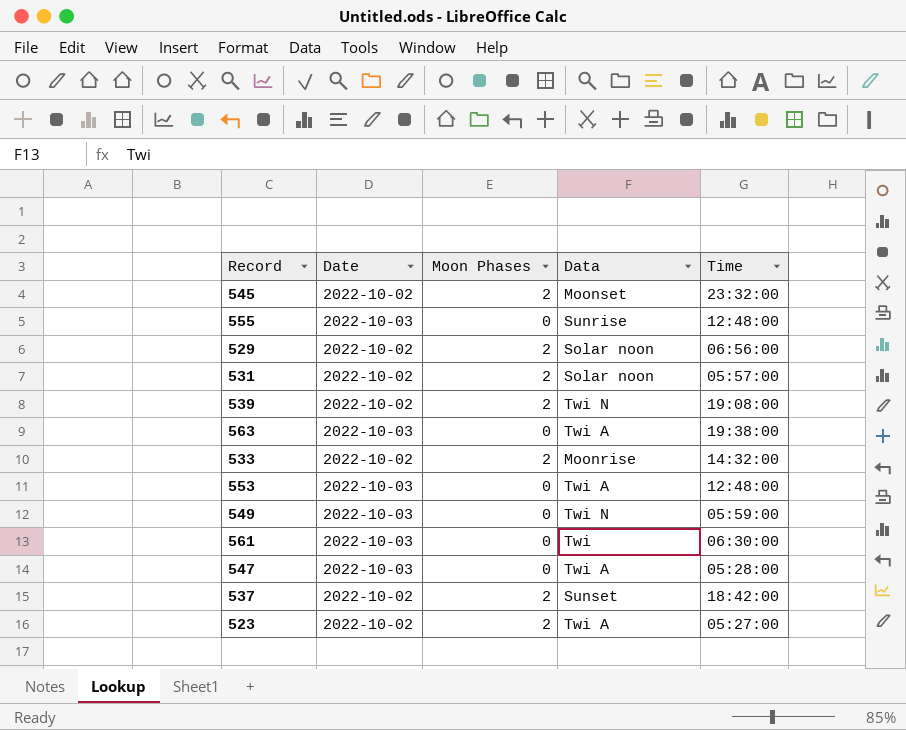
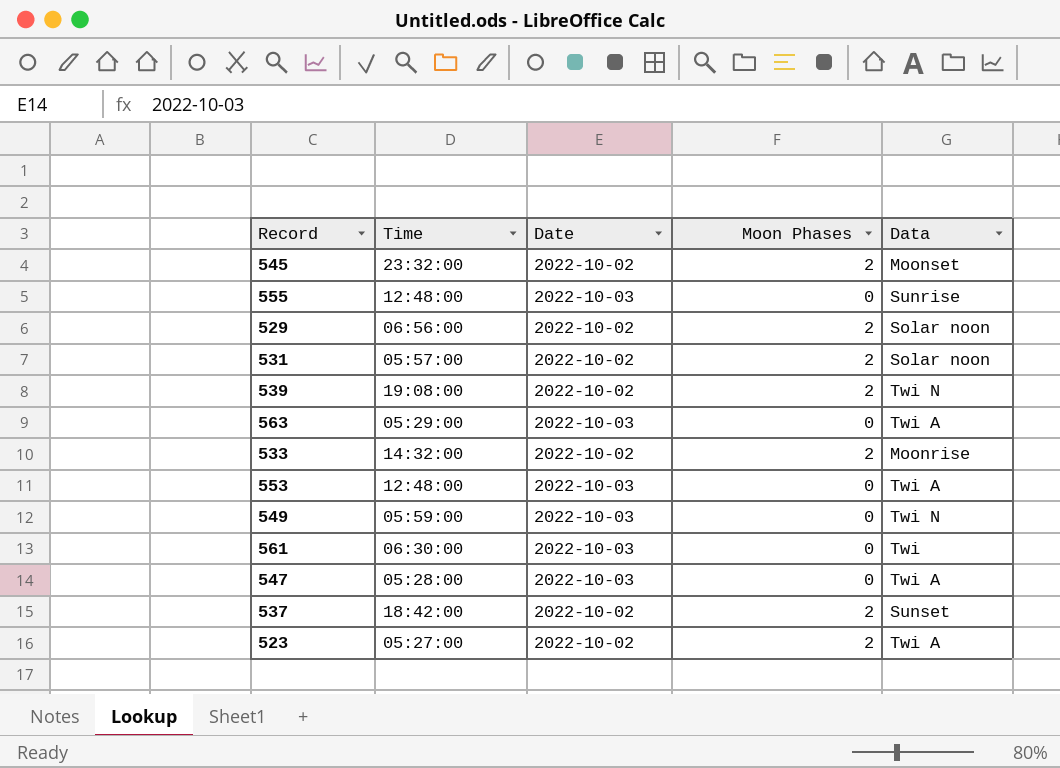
column Time | position: 5 -> 2
563 | Time: 19:38:00 -> 05:29:00

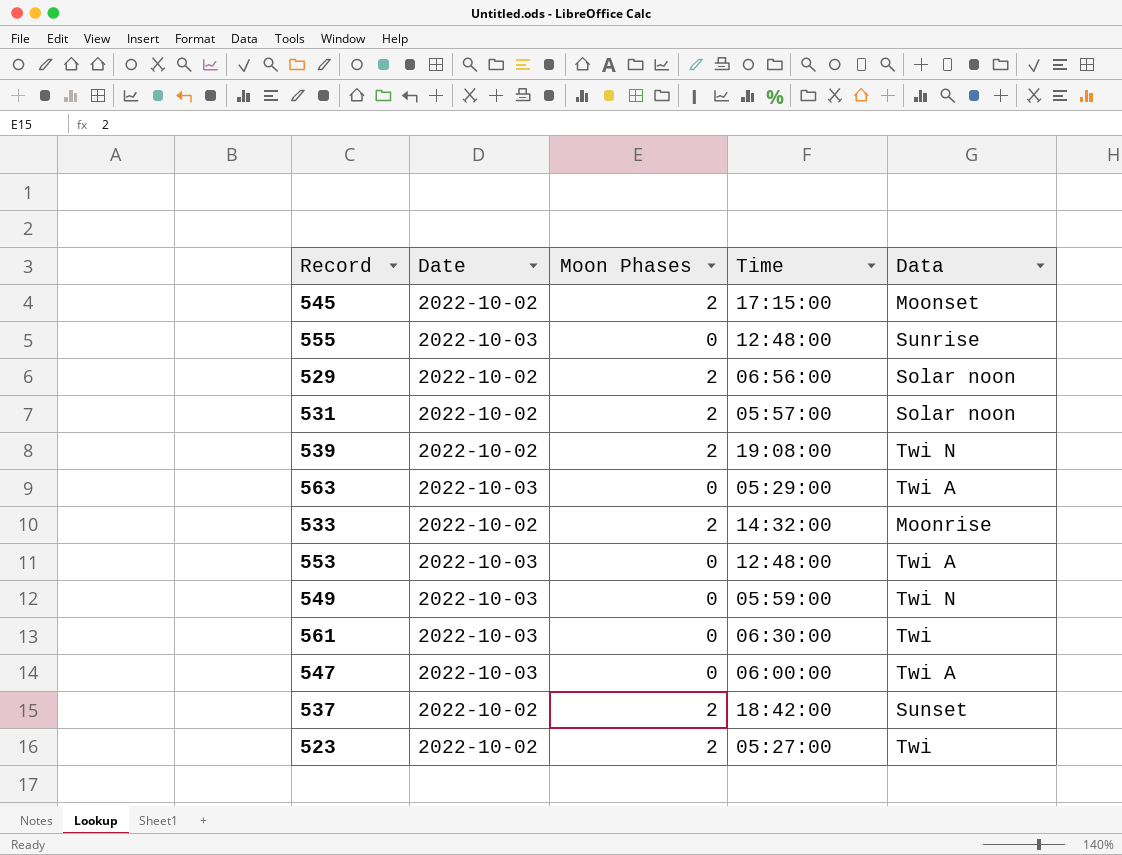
column Time | position: 2 -> 4
545 | Time: 23:32:00 -> 17:15:00
547 | Time: 05:28:00 -> 06:00:00
523 | Data: Twi A -> Twi

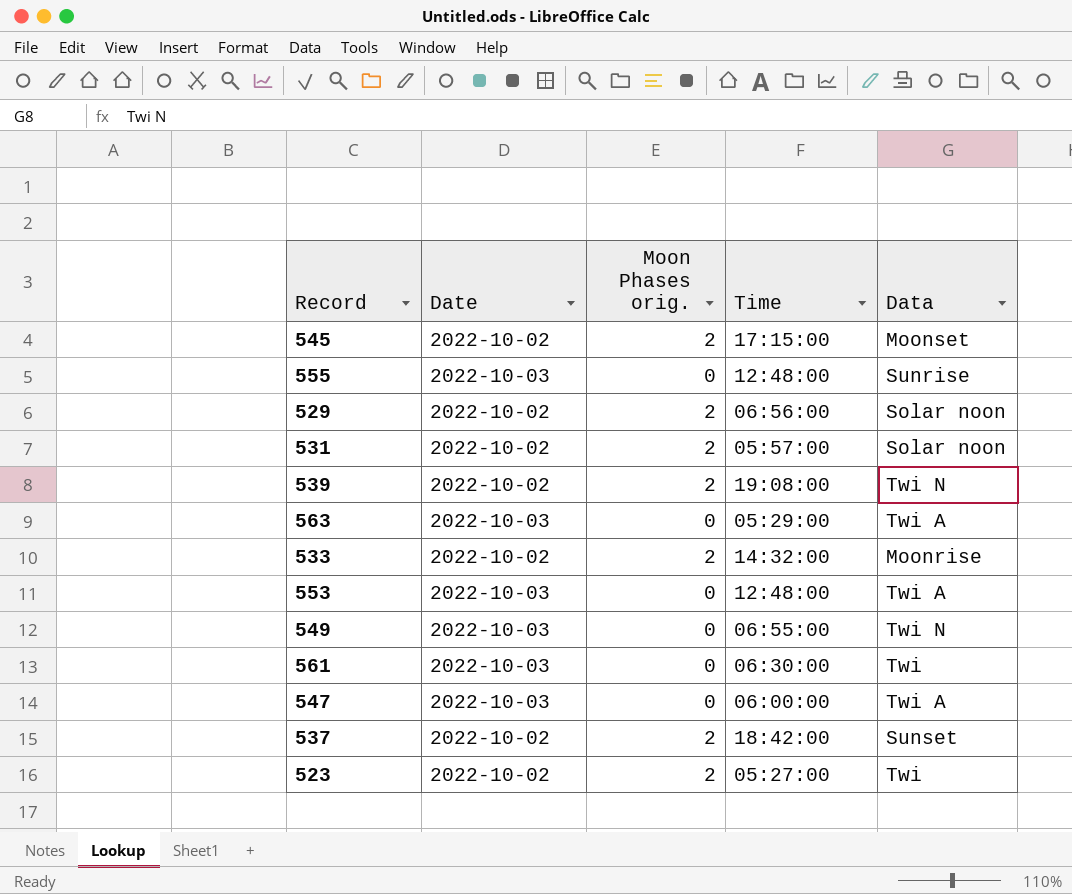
column name: Moon Phases -> Moon Phases orig.
549 | Time: 05:59:00 -> 06:55:00

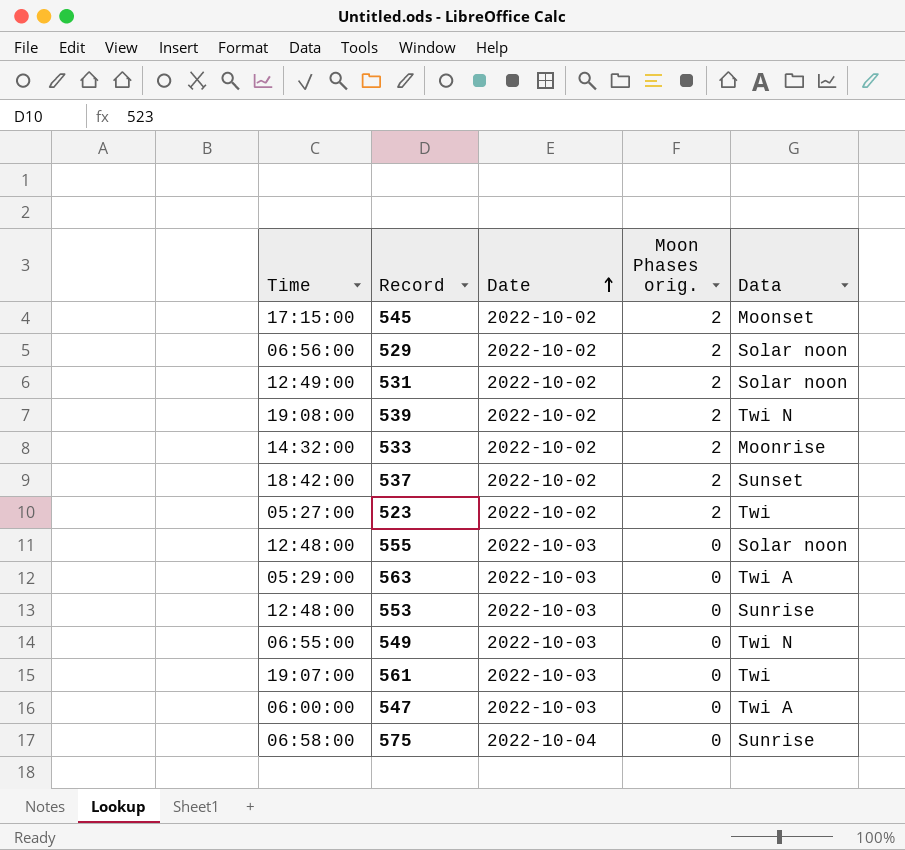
row order: none -> Date ascending
column Time | position: 4 -> 1
531 | Time: 05:57:00 -> 12:49:00
555 | Data: Sunrise -> Solar noon
553 | Data: Twi A -> Sunrise
561 | Time: 06:30:00 -> 19:07:00
row 575: none -> 06:58:00 | 2022-10-04 | 0 | Sunrise

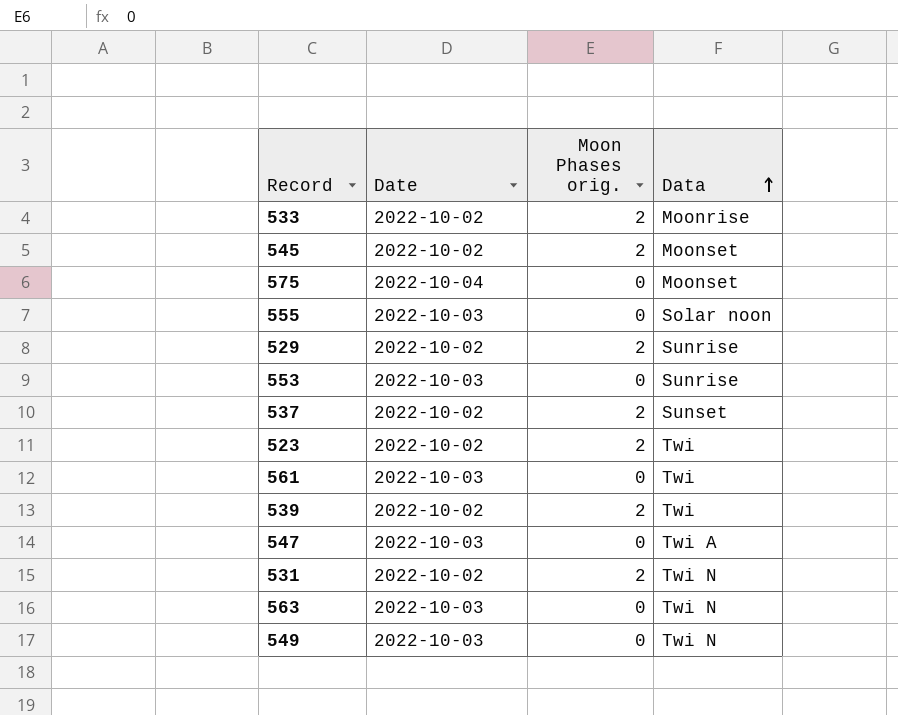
row order: Date ascending -> Data ascending
column Time | position: 1 -> none
575 | Data: Sunrise -> Moonset
529 | Data: Solar noon -> Sunrise
539 | Data: Twi N -> Twi
531 | Data: Solar noon -> Twi N
563 | Data: Twi A -> Twi N

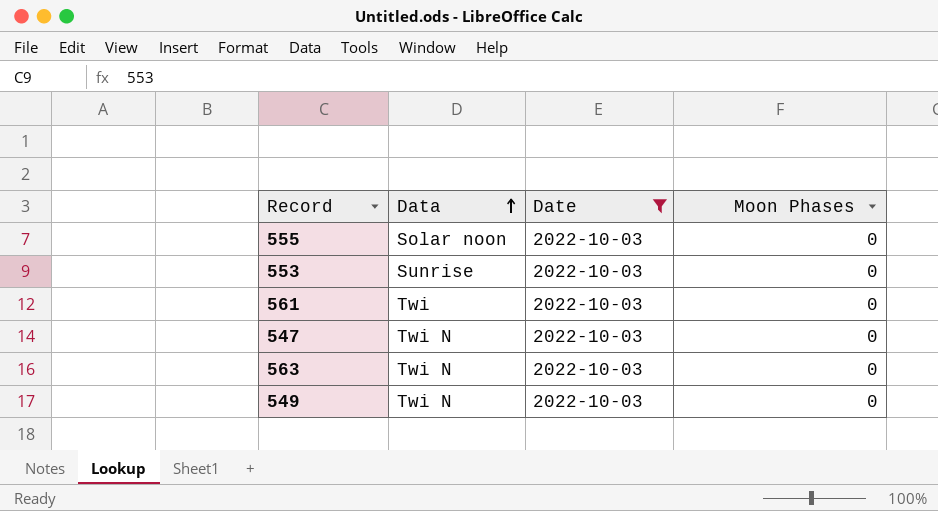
filter: none -> Date = 2022-10-03
column Data | position: 4 -> 2
column name: Moon Phases orig. -> Moon Phases
547 | Data: Twi A -> Twi N

